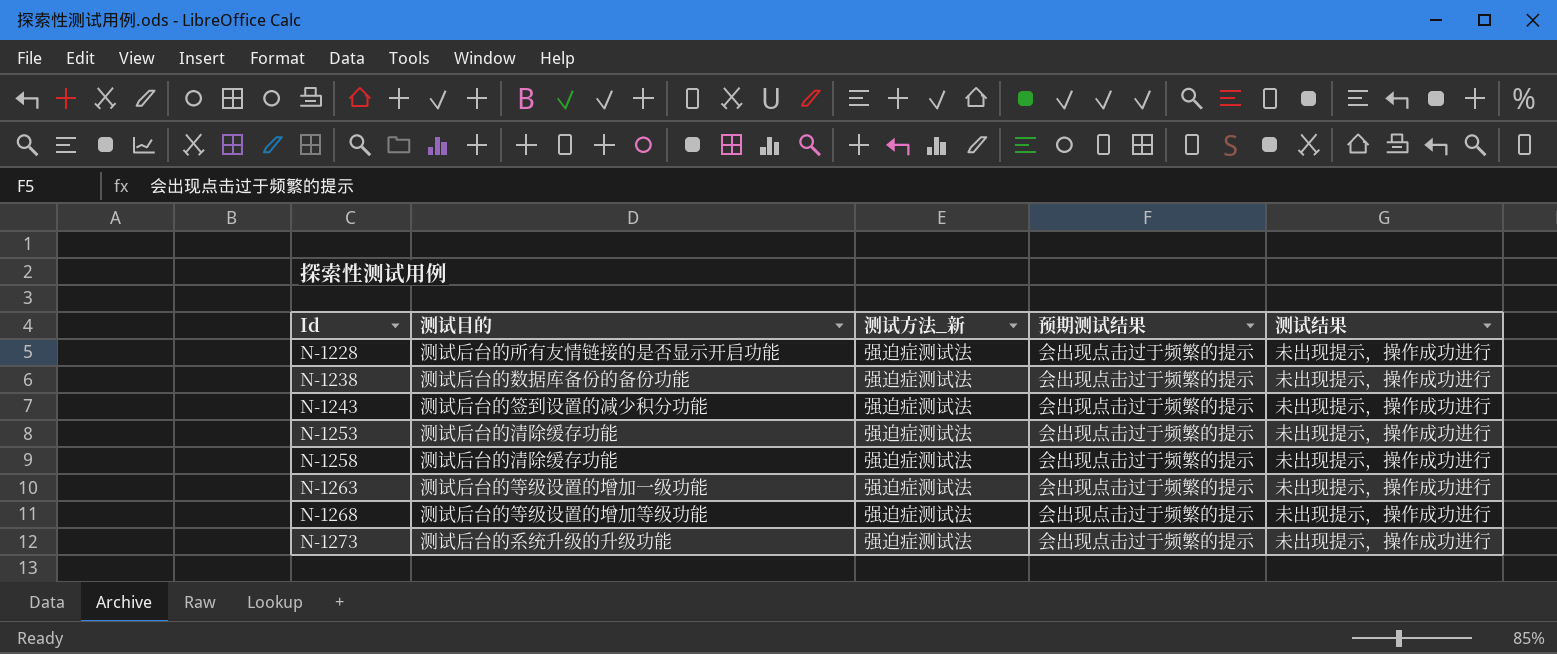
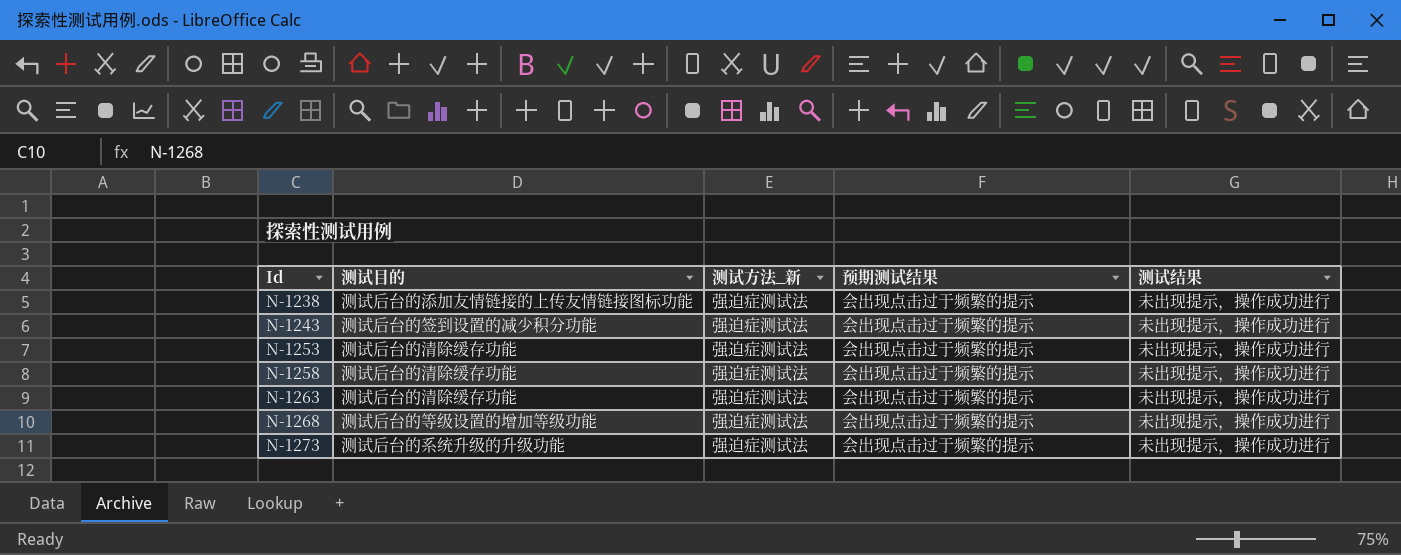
row N-1228: 测试后台的所有友情链接的是否显示开启功能 | 强迫症测试法 | 会出现点击过于频繁的提示 | 未出现提示，操作成功进行 -> none
N-1238 | 测试目的: 测试后台的数据库备份的备份功能 -> 测试后台的添加友情链接的上传友情链接图标功能
N-1263 | 测试目的: 测试后台的等级设置的增加一级功能 -> 测试后台的清除缓存功能

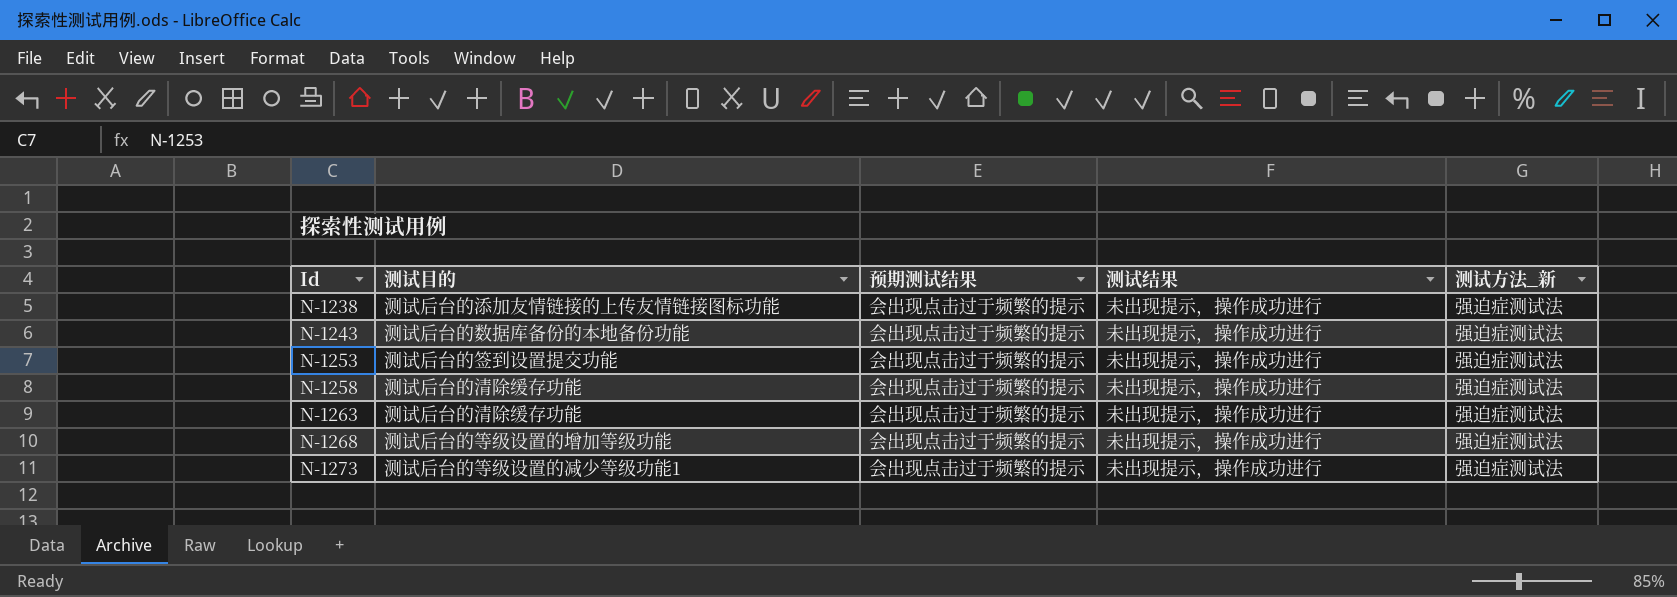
column 测试方法_新 | position: 3 -> 5
N-1243 | 测试目的: 测试后台的签到设置的减少积分功能 -> 测试后台的数据库备份的本地备份功能
N-1253 | 测试目的: 测试后台的清除缓存功能 -> 测试后台的签到设置提交功能
N-1273 | 测试目的: 测试后台的系统升级的升级功能 -> 测试后台的等级设置的减少等级功能1

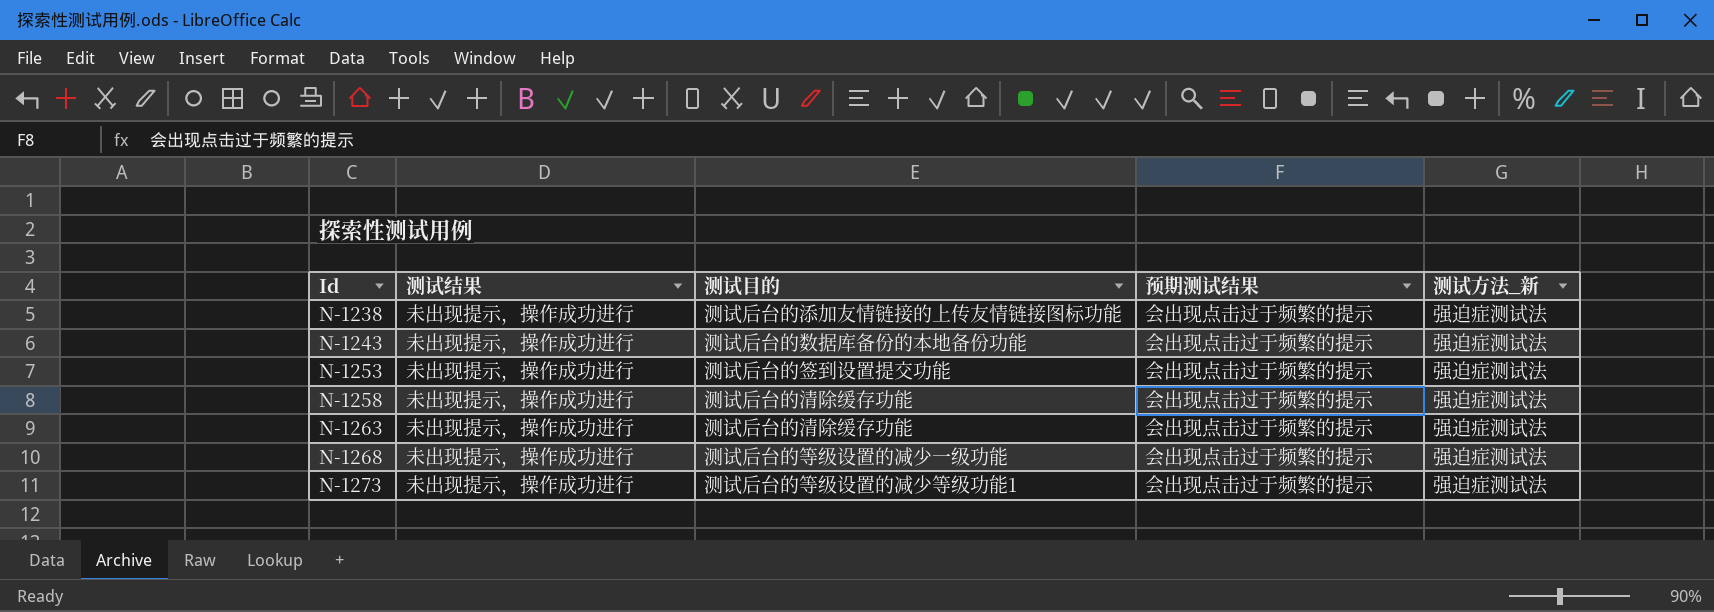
column 测试结果 | position: 4 -> 2
N-1268 | 测试目的: 测试后台的等级设置的增加等级功能 -> 测试后台的等级设置的减少一级功能

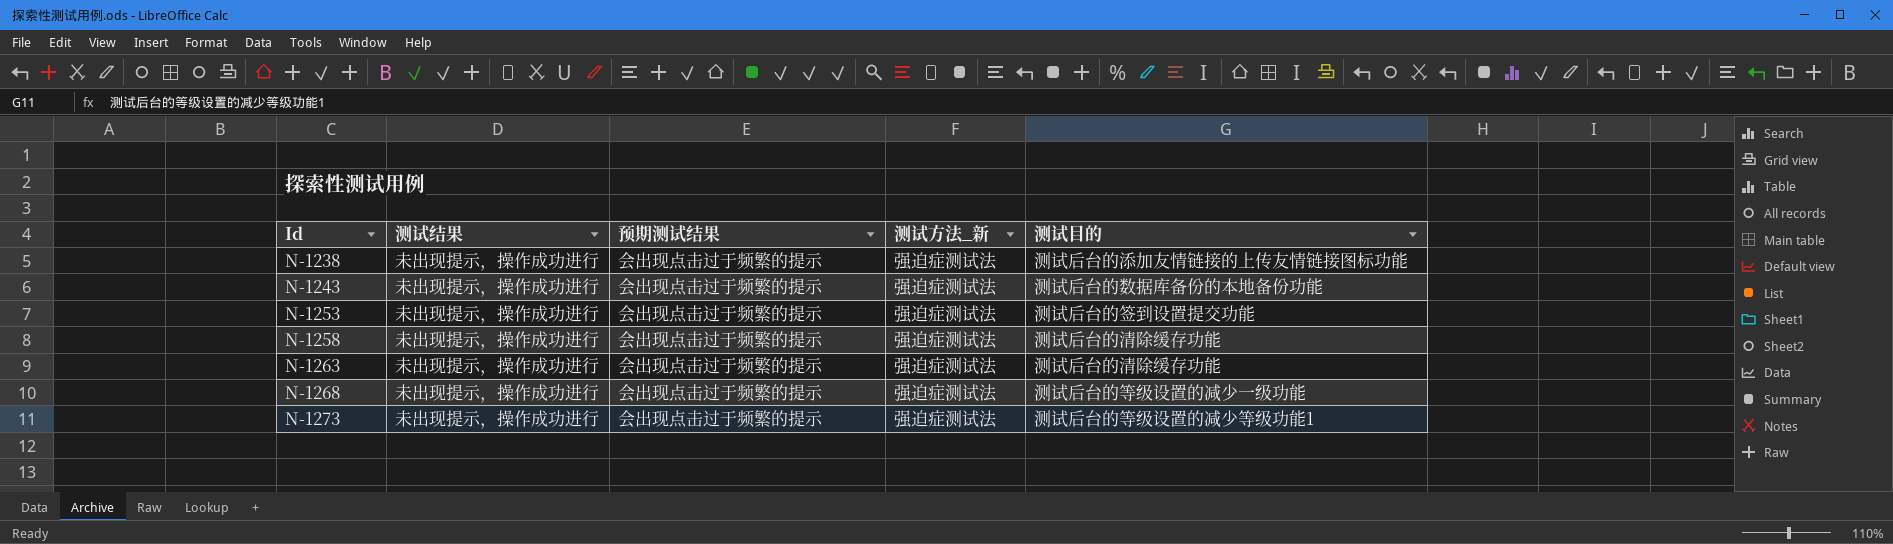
column 测试目的 | position: 3 -> 5

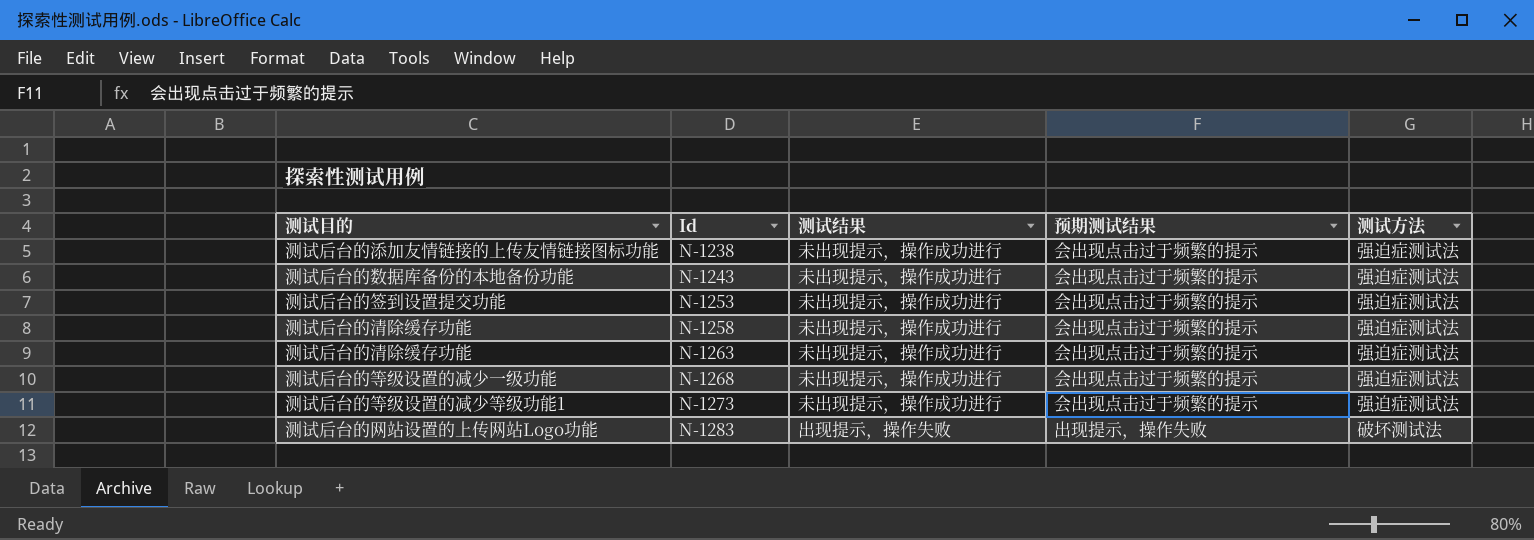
column 测试目的 | position: 5 -> 1
column name: 测试方法_新 -> 测试方法
row N-1283: none -> 测试后台的网站设置的上传网站Logo功能 | 出现提示，操作失败 | 出现提示，操作失败 | 破坏测试法

